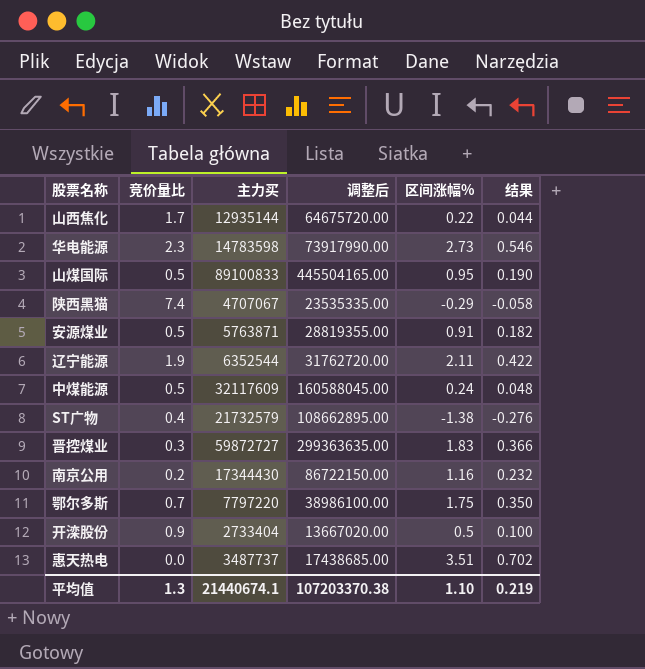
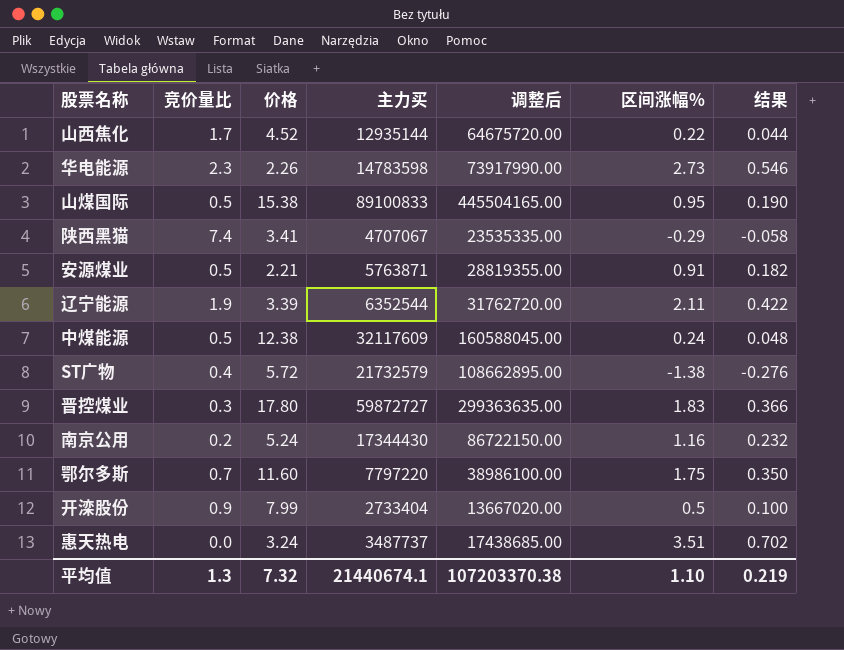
column 价格 | position: none -> 3

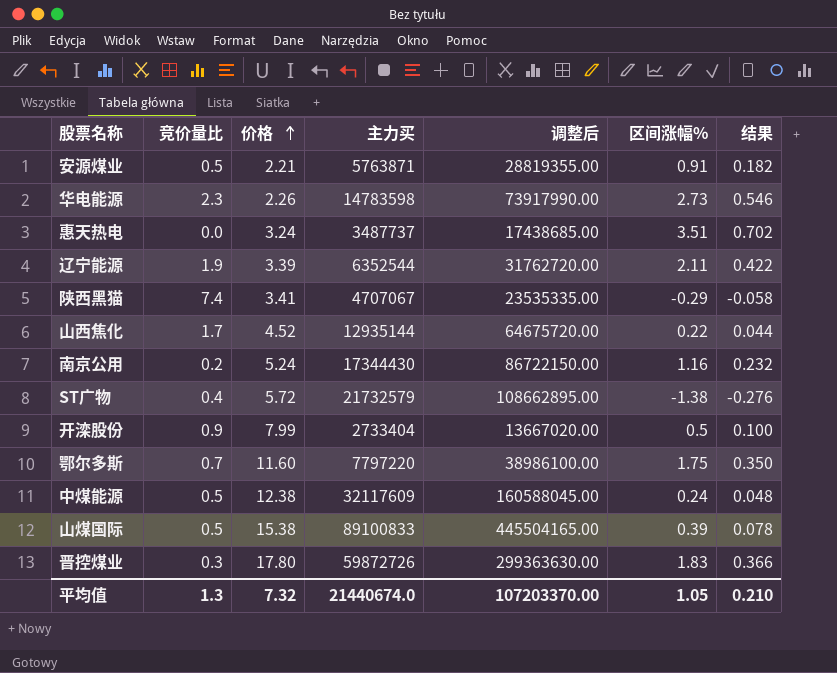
row order: none -> 价格 ascending
山煤国际 | 区间涨幅%: 0.95 -> 0.39
山煤国际 | 结果: 0.190 -> 0.078
晋控煤业 | 主力买: 59872727 -> 59872726
晋控煤业 | 调整后: 299363635.00 -> 299363630.00
平均值 | 主力买: 21440674.1 -> 21440674.0
平均值 | 调整后: 107203370.38 -> 107203370.00
平均值 | 区间涨幅%: 1.10 -> 1.05
平均值 | 结果: 0.219 -> 0.210

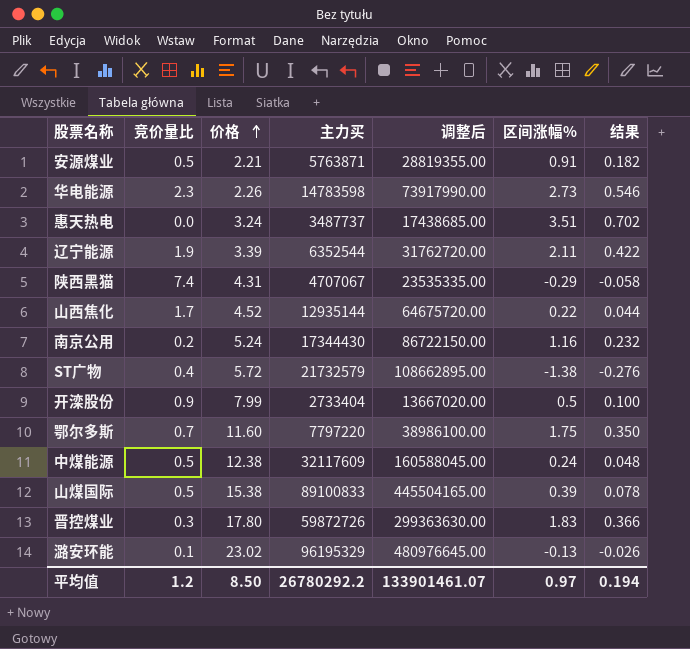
陕西黑猫 | 价格: 3.41 -> 4.31
row 潞安环能: none -> 0.1 | 23.02 | 96195329 | 480976645.00 | -0.13 | -0.026
平均值 | 竞价量比: 1.3 -> 1.2
平均值 | 价格: 7.32 -> 8.50
平均值 | 主力买: 21440674.0 -> 26780292.2
平均值 | 调整后: 107203370.00 -> 133901461.07
平均值 | 区间涨幅%: 1.05 -> 0.97
平均值 | 结果: 0.210 -> 0.194

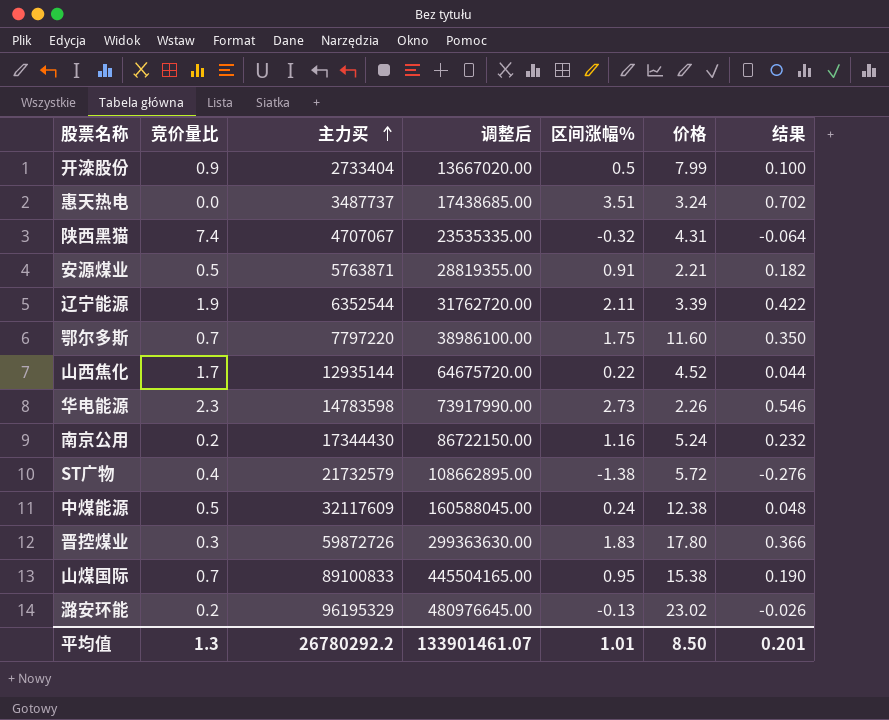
row order: 价格 ascending -> 主力买 ascending
column 价格 | position: 3 -> 6
陕西黑猫 | 区间涨幅%: -0.29 -> -0.32
陕西黑猫 | 结果: -0.058 -> -0.064
山煤国际 | 竞价量比: 0.5 -> 0.7
山煤国际 | 区间涨幅%: 0.39 -> 0.95
山煤国际 | 结果: 0.078 -> 0.190
潞安环能 | 竞价量比: 0.1 -> 0.2
平均值 | 竞价量比: 1.2 -> 1.3
平均值 | 区间涨幅%: 0.97 -> 1.01
平均值 | 结果: 0.194 -> 0.201

